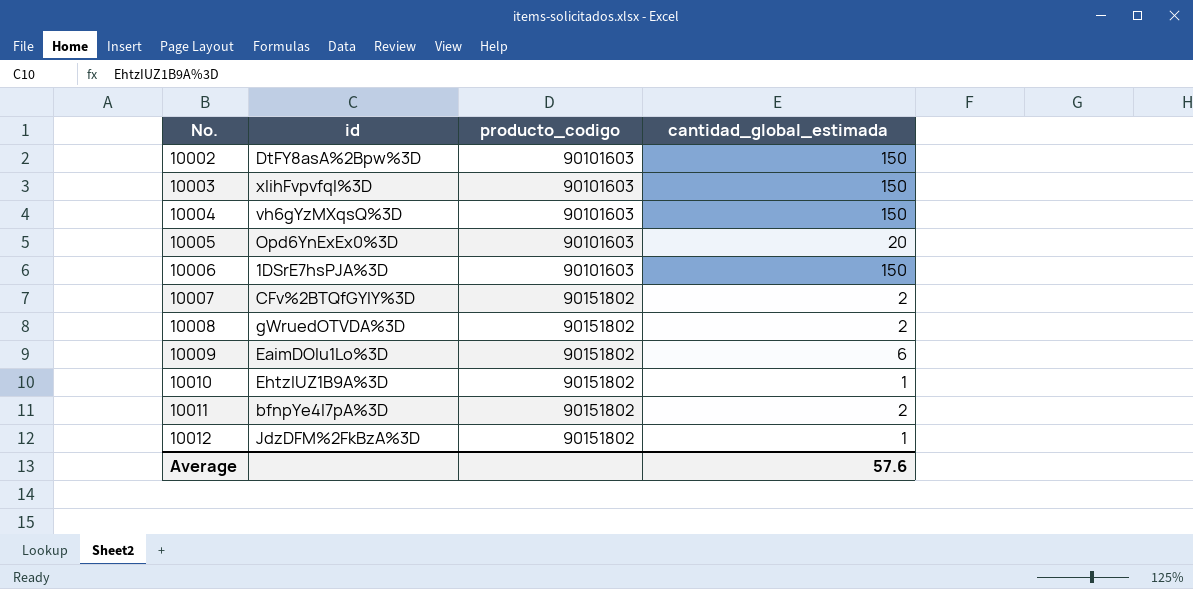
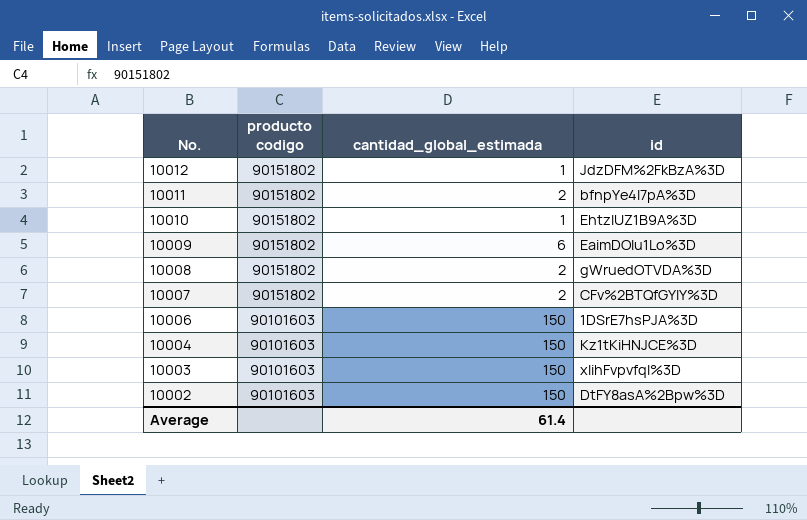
row order: No. ascending -> No. descending
column name: producto_codigo -> producto codigo
column id | position: 2 -> 4
row 10005: Opd6YnExEx0%3D | 90101603 | 20 -> none
10004 | id: vh6gYzMXqsQ%3D -> Kz1tKiHNJCE%3D
Average | cantidad_global_estimada: 57.6 -> 61.4

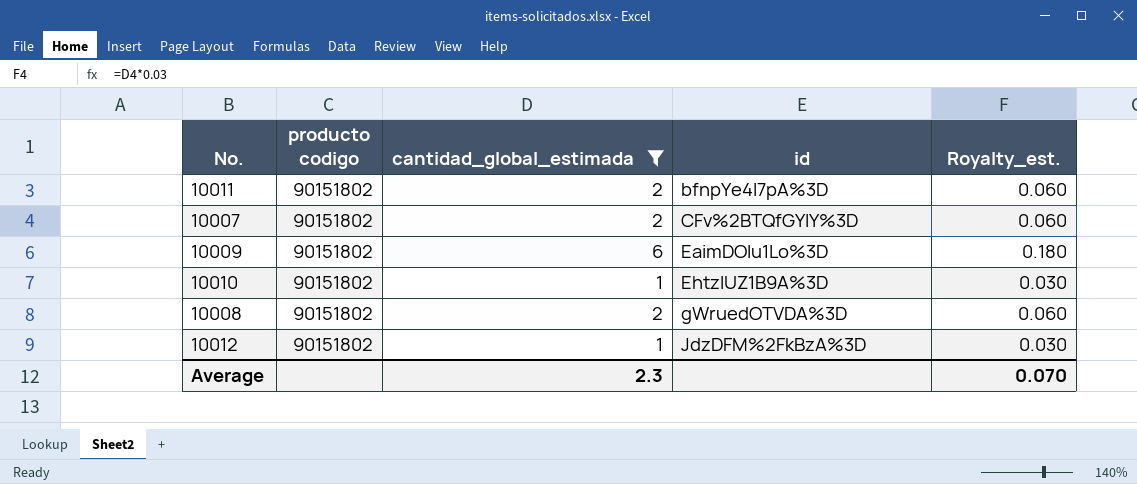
filter: none -> cantidad_global_estimada != 150
row order: No. descending -> id ascending
column Royalty_est. | formula: none -> [cantidad_global_estimada] * 0.03
Average | cantidad_global_estimada: 61.4 -> 2.3

